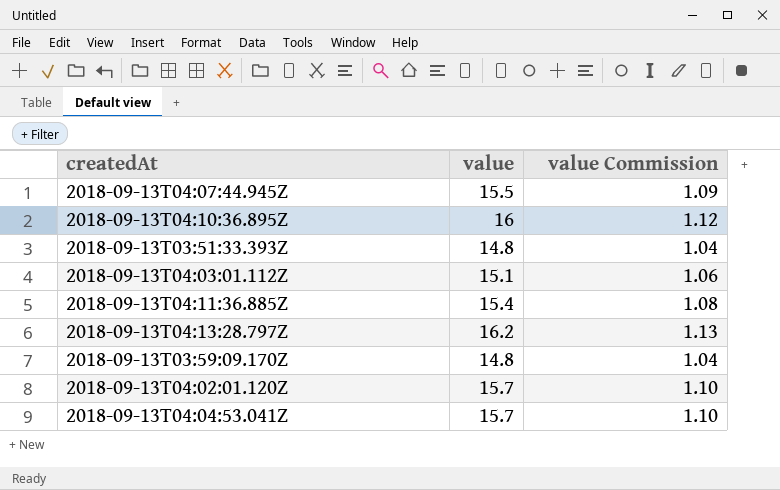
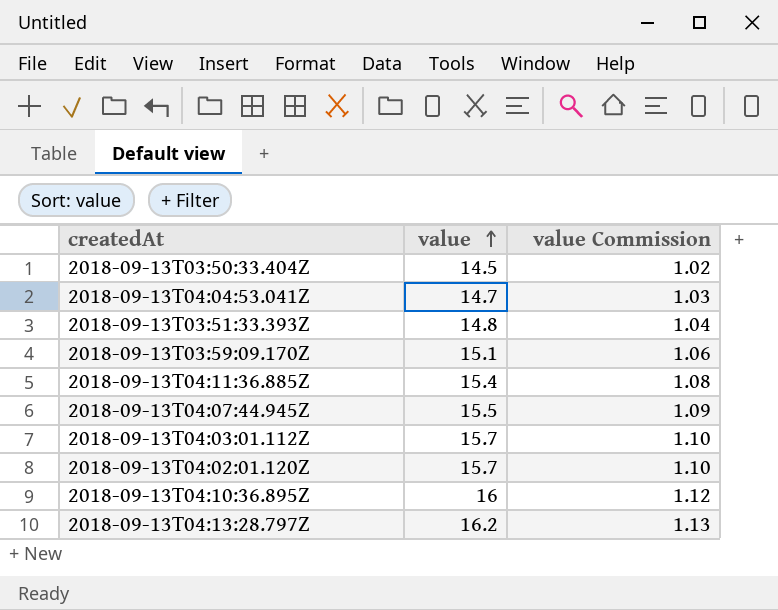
row order: none -> value ascending
row 2018-09-13T03:50:33.404Z: none -> 14.5 | 1.02
2018-09-13T04:04:53.041Z | value: 15.7 -> 14.7
2018-09-13T04:04:53.041Z | value Commission: 1.10 -> 1.03
2018-09-13T03:59:09.170Z | value: 14.8 -> 15.1
2018-09-13T03:59:09.170Z | value Commission: 1.04 -> 1.06
2018-09-13T04:03:01.112Z | value: 15.1 -> 15.7
2018-09-13T04:03:01.112Z | value Commission: 1.06 -> 1.10

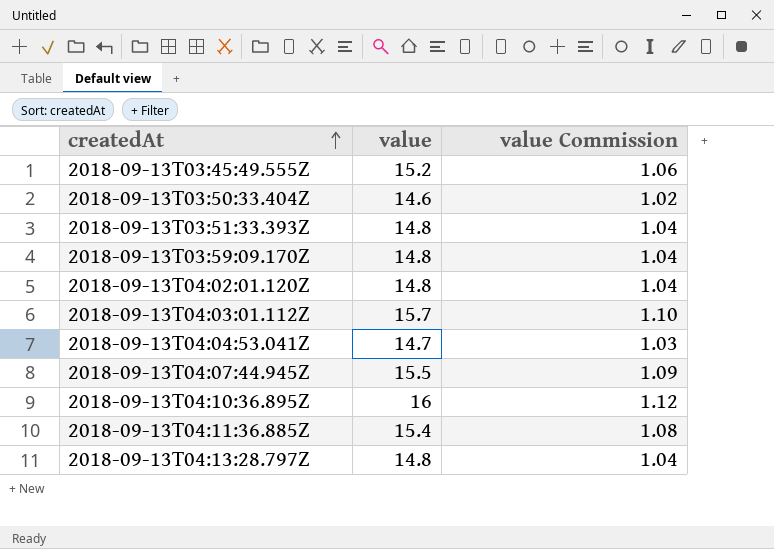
row order: value ascending -> createdAt ascending
row 2018-09-13T03:45:49.555Z: none -> 15.2 | 1.06
2018-09-13T03:50:33.404Z | value: 14.5 -> 14.6
2018-09-13T03:59:09.170Z | value: 15.1 -> 14.8
2018-09-13T03:59:09.170Z | value Commission: 1.06 -> 1.04
2018-09-13T04:02:01.120Z | value: 15.7 -> 14.8
2018-09-13T04:02:01.120Z | value Commission: 1.10 -> 1.04
2018-09-13T04:13:28.797Z | value: 16.2 -> 14.8
2018-09-13T04:13:28.797Z | value Commission: 1.13 -> 1.04

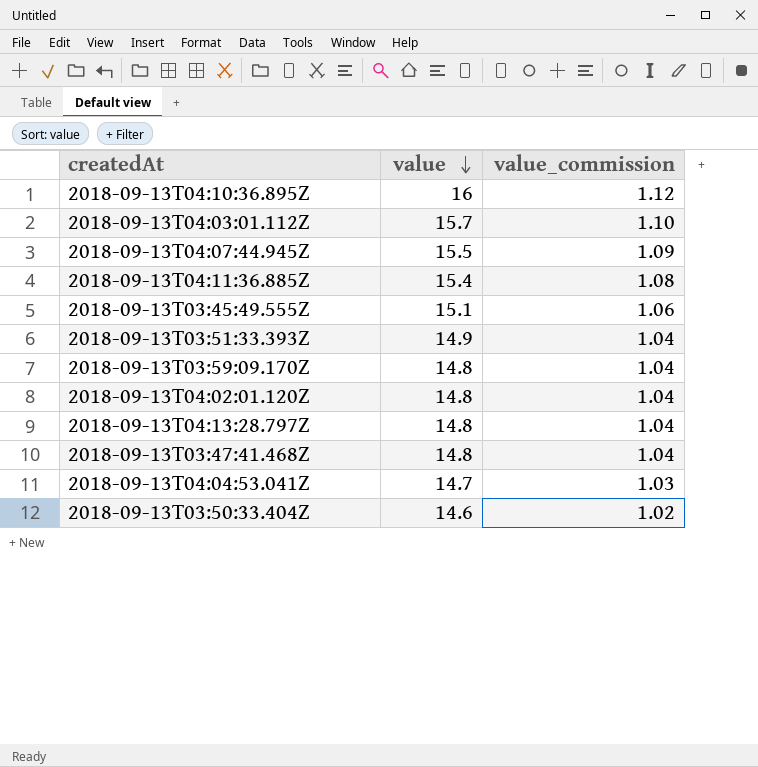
row order: createdAt ascending -> value descending
column name: value Commission -> value_commission
2018-09-13T03:45:49.555Z | value: 15.2 -> 15.1
2018-09-13T03:51:33.393Z | value: 14.8 -> 14.9
row 2018-09-13T03:47:41.468Z: none -> 14.8 | 1.04

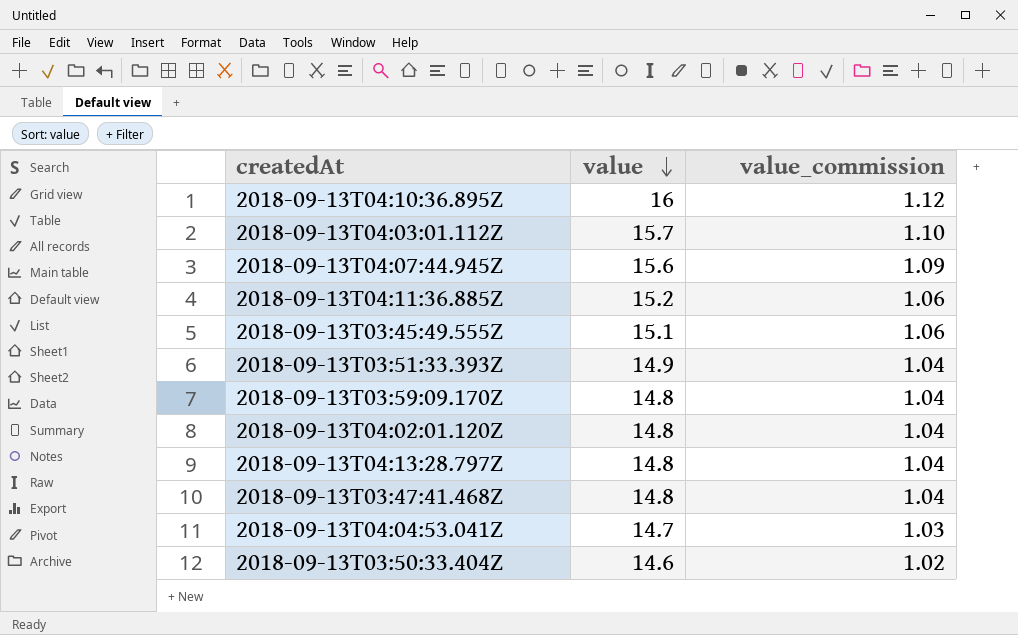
2018-09-13T04:07:44.945Z | value: 15.5 -> 15.6
2018-09-13T04:11:36.885Z | value: 15.4 -> 15.2
2018-09-13T04:11:36.885Z | value_commission: 1.08 -> 1.06

